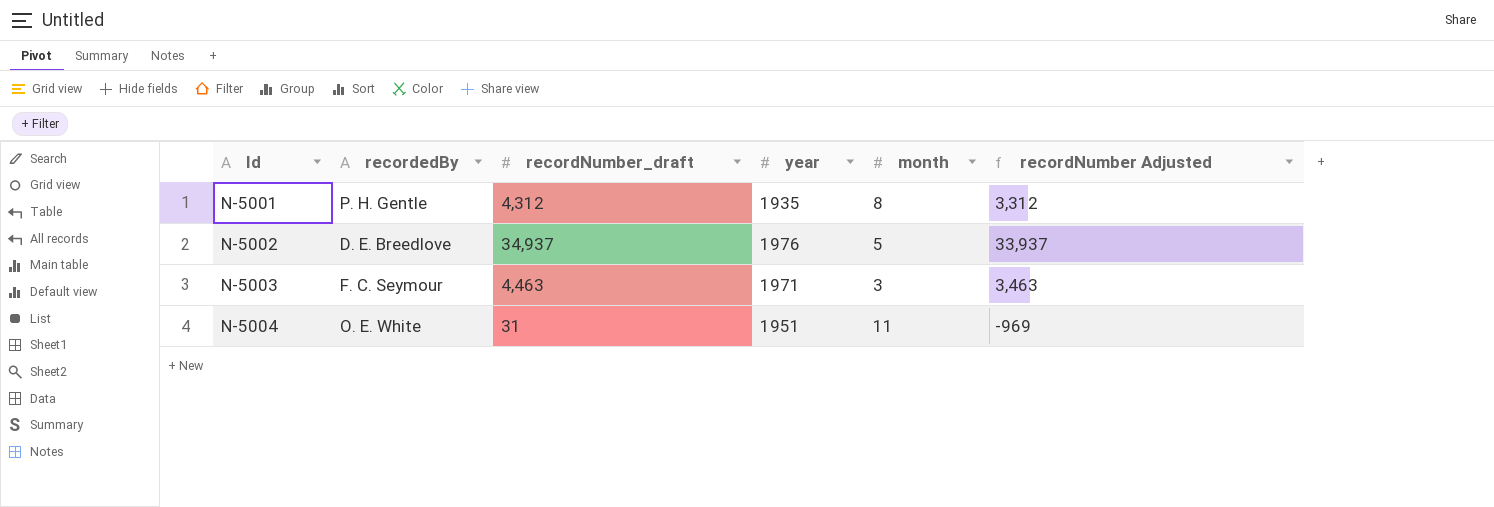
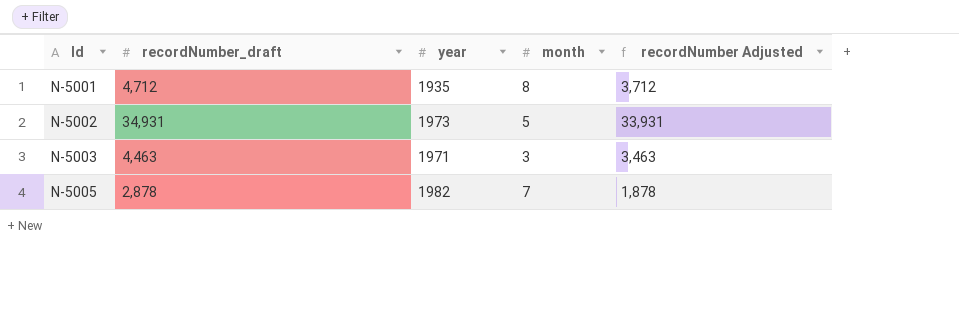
column recordedBy | position: 2 -> none
row N-5004: O. E. White | 31 | 1951 | 11 | -969 -> none
N-5001 | recordNumber_draft: 4,312 -> 4,712
N-5001 | recordNumber Adjusted: 3,312 -> 3,712
N-5002 | recordNumber_draft: 34,937 -> 34,931
N-5002 | year: 1976 -> 1973
N-5002 | recordNumber Adjusted: 33,937 -> 33,931
row N-5005: none -> 2,878 | 1982 | 7 | 1,878

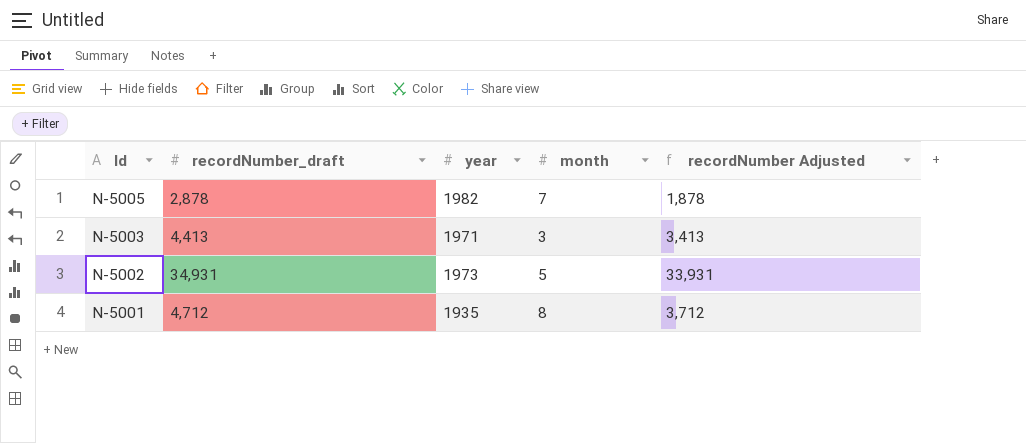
row order: Id ascending -> Id descending
N-5003 | recordNumber_draft: 4,463 -> 4,413
N-5003 | recordNumber Adjusted: 3,463 -> 3,413

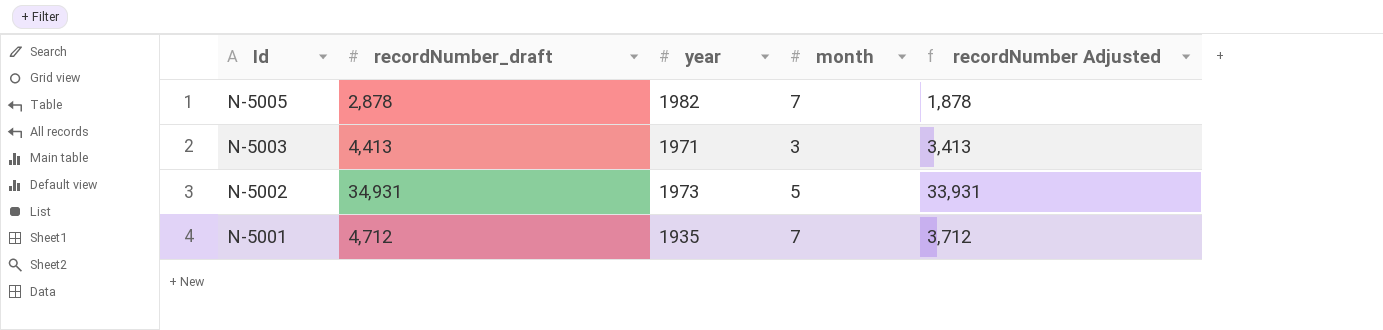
N-5001 | month: 8 -> 7

